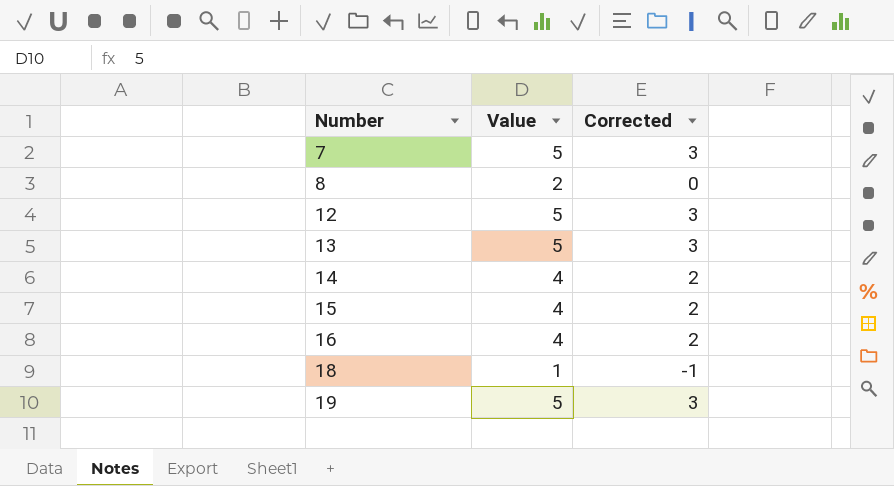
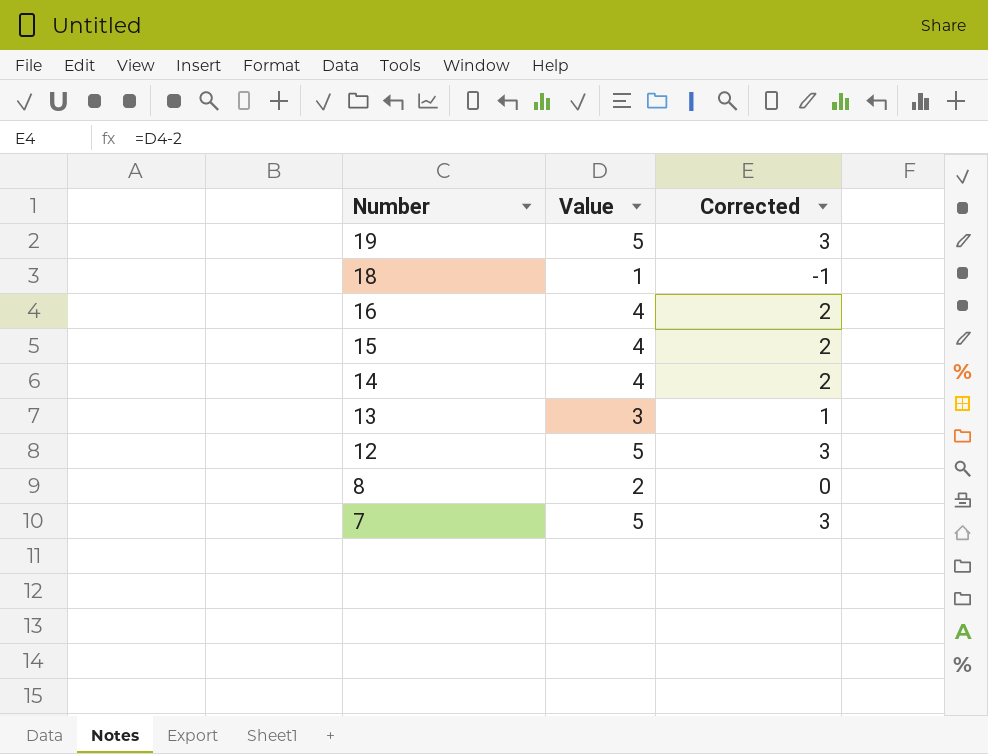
row order: Number ascending -> Number descending
13 | Value: 5 -> 3
13 | Corrected: 3 -> 1

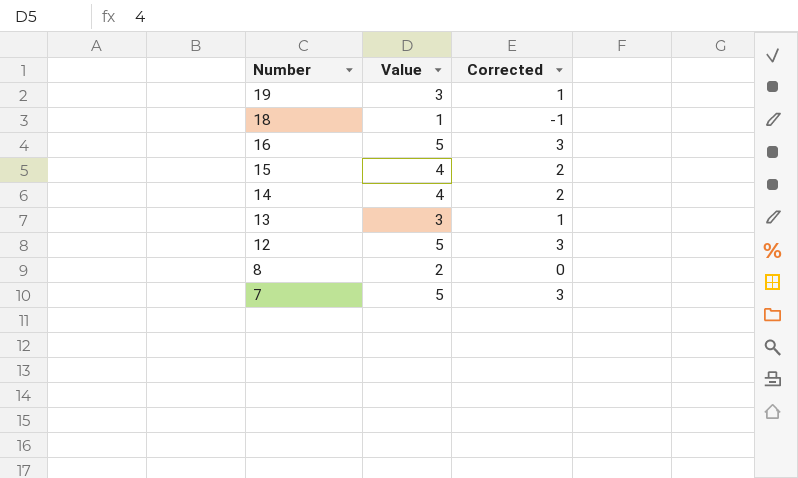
19 | Value: 5 -> 3
19 | Corrected: 3 -> 1
16 | Value: 4 -> 5
16 | Corrected: 2 -> 3

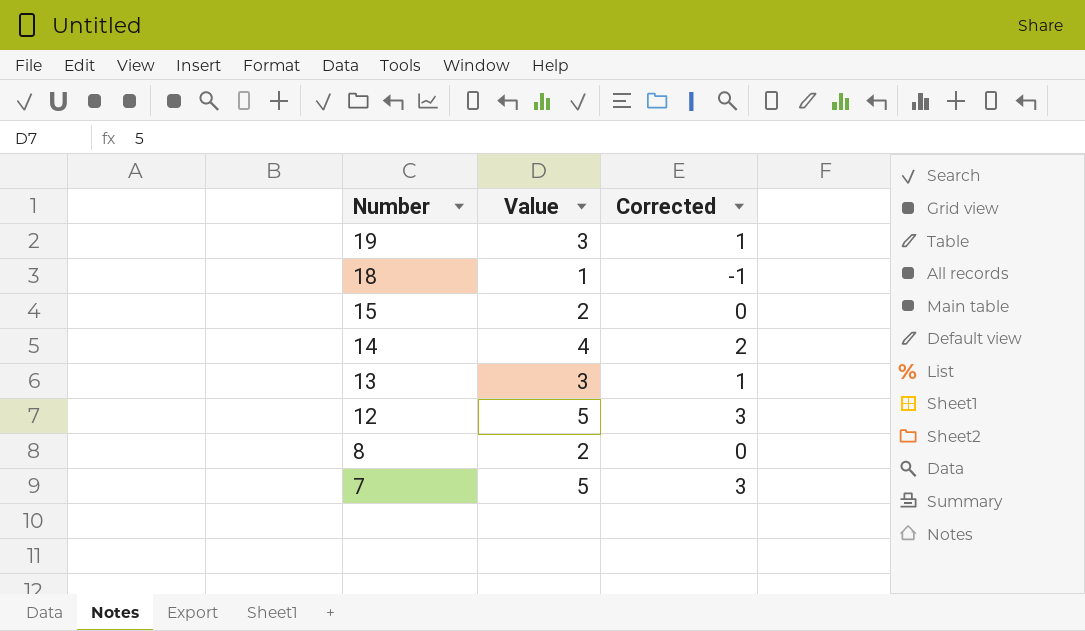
row 16: 5 | 3 -> none
15 | Value: 4 -> 2
15 | Corrected: 2 -> 0

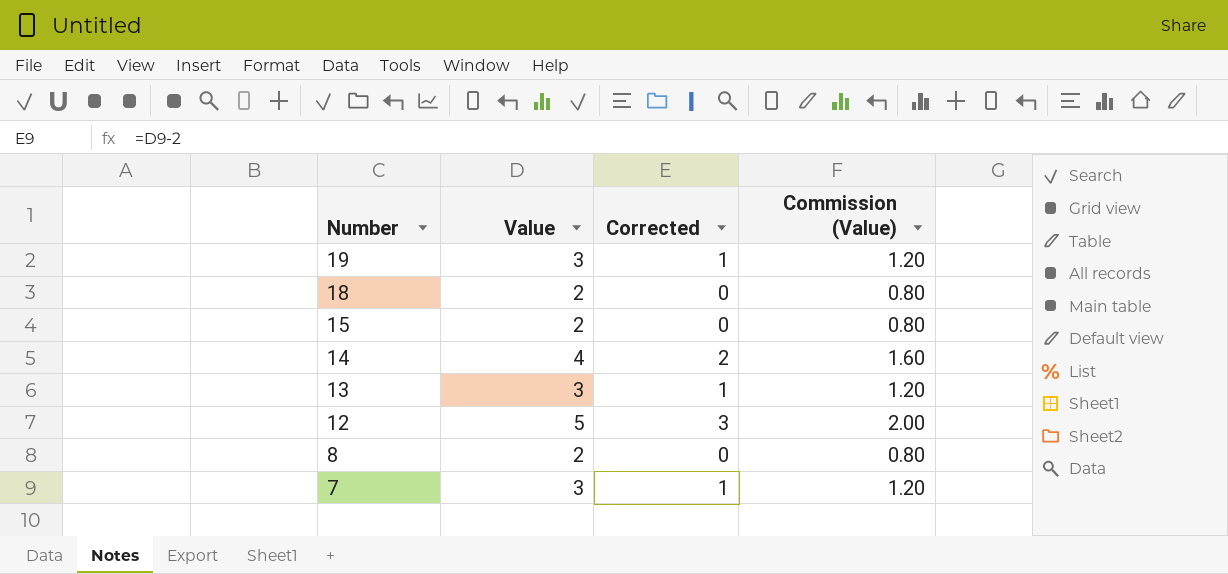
column Commission (Value) | formula: none -> [Value] * 0.4
18 | Value: 1 -> 2
18 | Corrected: -1 -> 0
7 | Value: 5 -> 3
7 | Corrected: 3 -> 1

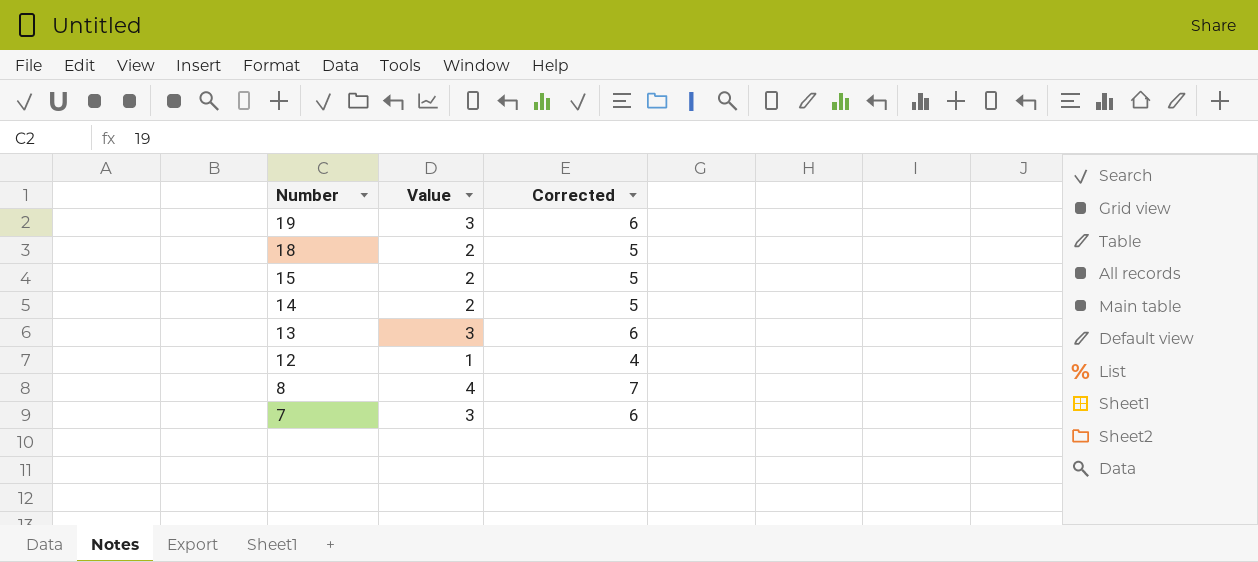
column Commission (Value) | formula: [Value] * 0.4 -> none
column Corrected | formula: [Value] - 2 -> [Value] + 3
14 | Value: 4 -> 2
12 | Value: 5 -> 1
8 | Value: 2 -> 4

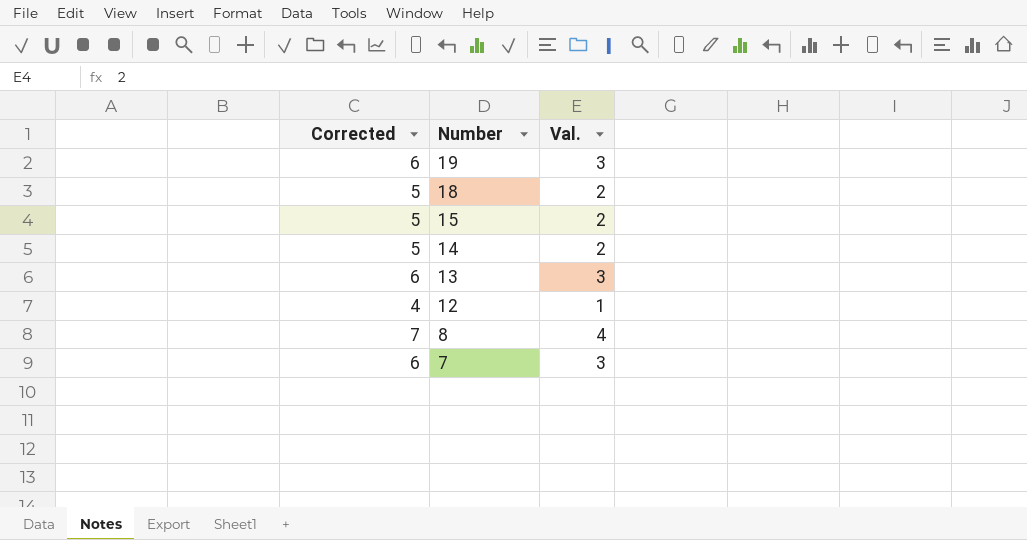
column Corrected | position: 3 -> 1
column name: Value -> Val.

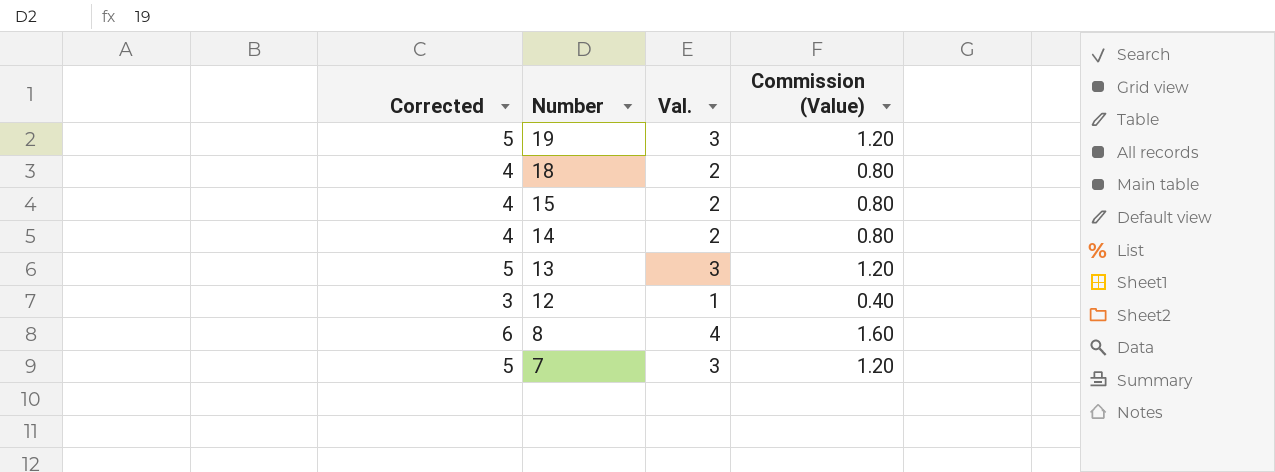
column Corrected | formula: [Val.] + 3 -> [Val.] + 2
column Commission (Value) | formula: none -> [Val.] * 0.4

